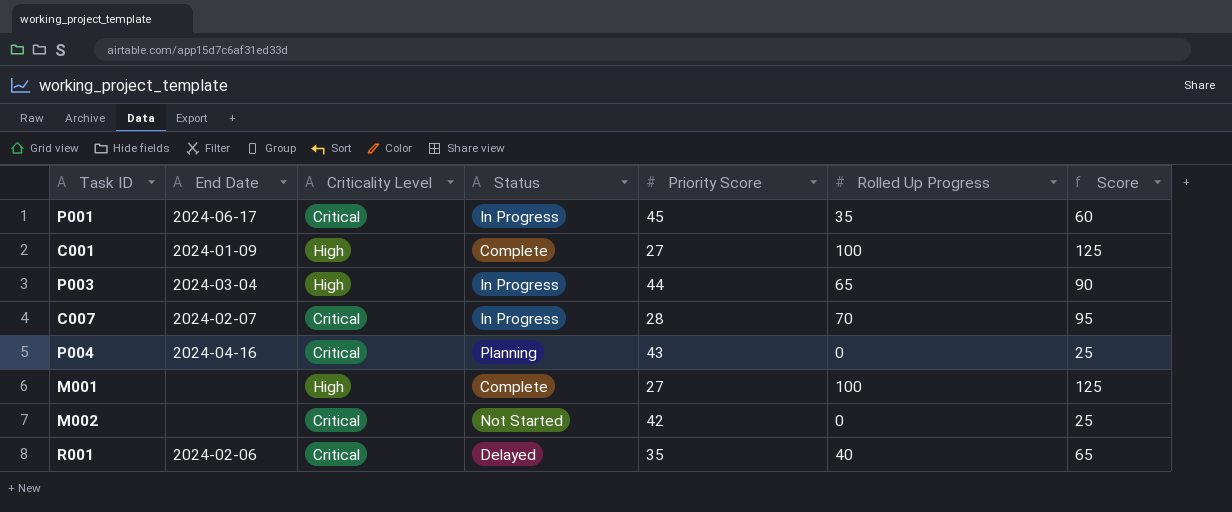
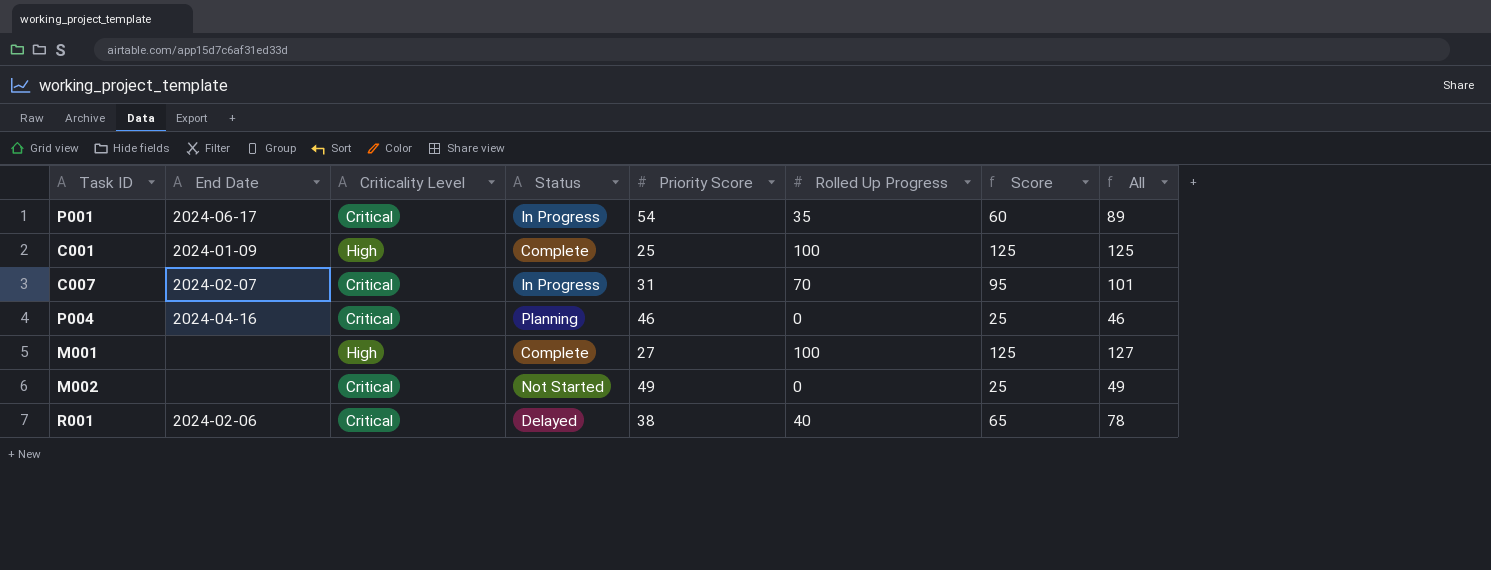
column All | formula: none -> [Priority Score] + [Rolled Up Progress]
row P003: 2024-03-04 | High | In Progress | 44 | 65 | 90 -> none
P001 | Priority Score: 45 -> 54
C001 | Priority Score: 27 -> 25
C007 | Priority Score: 28 -> 31
P004 | Priority Score: 43 -> 46
M002 | Priority Score: 42 -> 49
R001 | Priority Score: 35 -> 38

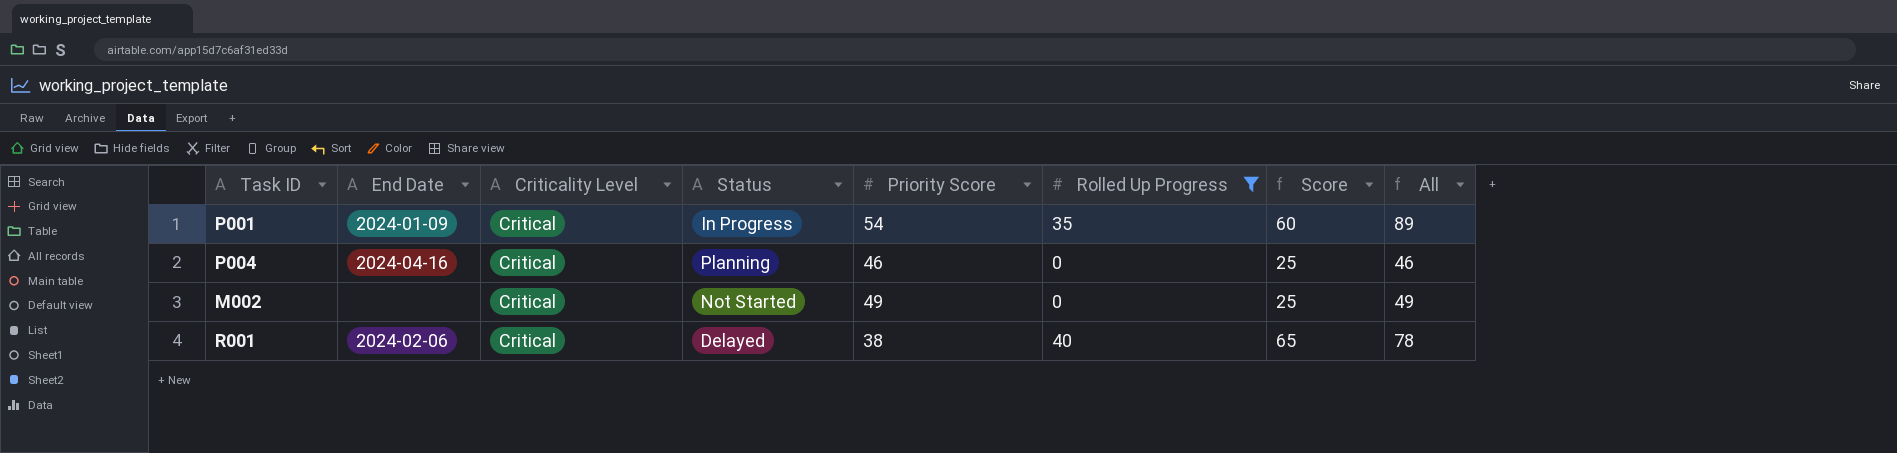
filter: none -> Rolled Up Progress <= 40
P001 | End Date: 2024-06-17 -> 2024-01-09

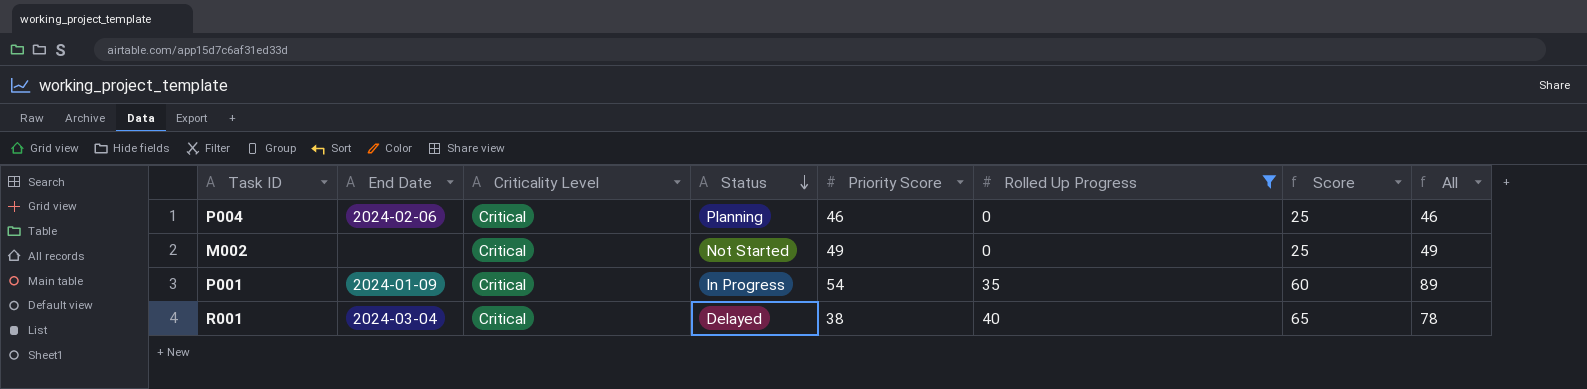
row order: none -> Status descending
P004 | End Date: 2024-04-16 -> 2024-02-06
R001 | End Date: 2024-02-06 -> 2024-03-04

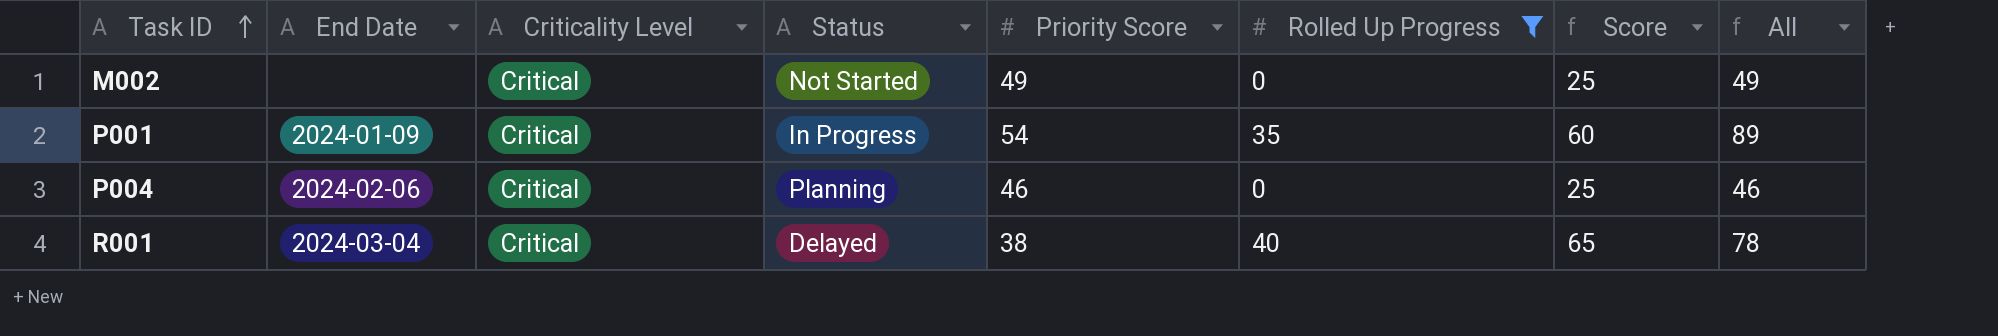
row order: Status descending -> Task ID ascending

